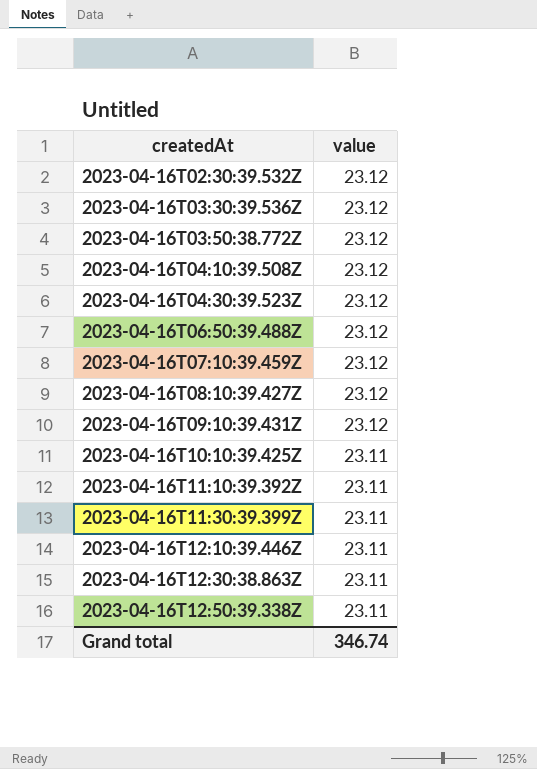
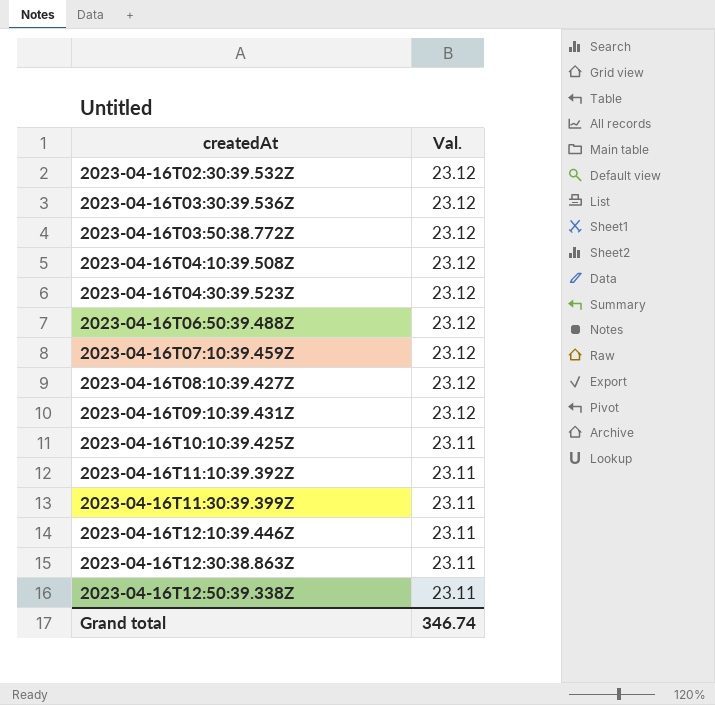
column name: value -> Val.

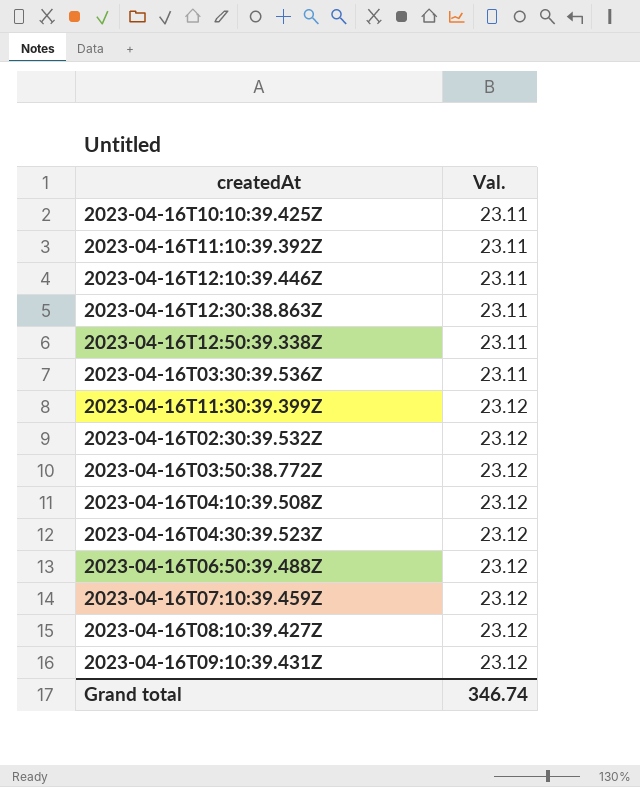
row order: createdAt ascending -> Val. ascending
2023-04-16T03:30:39.536Z | Val.: 23.12 -> 23.11
2023-04-16T11:30:39.399Z | Val.: 23.11 -> 23.12

